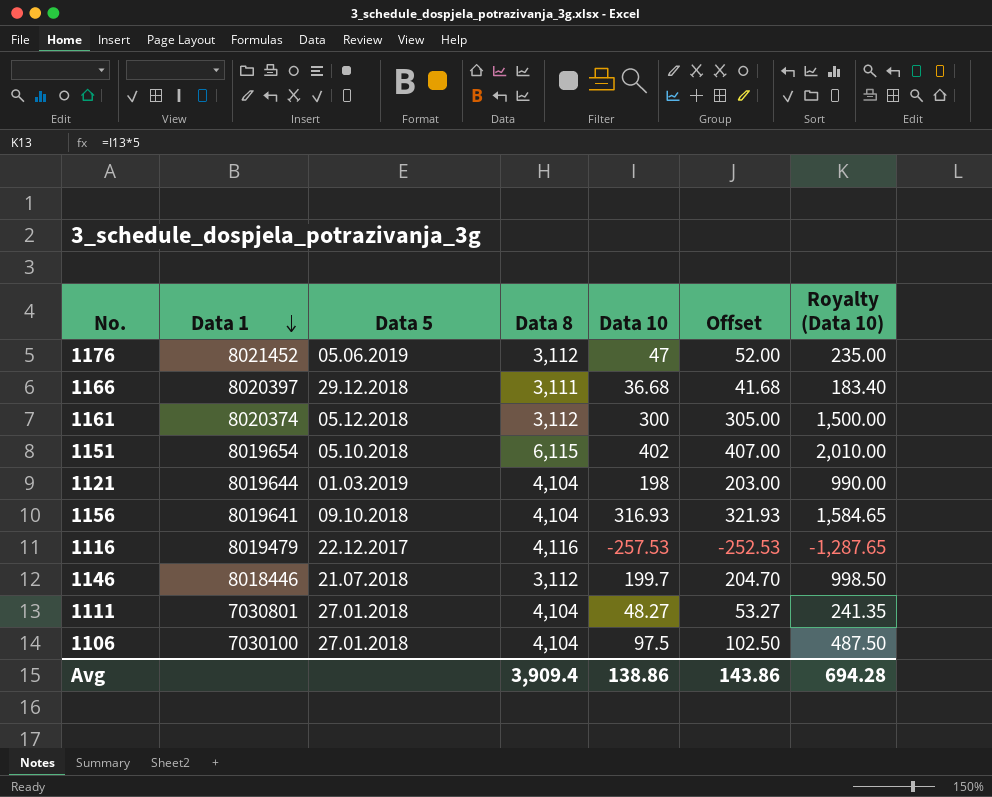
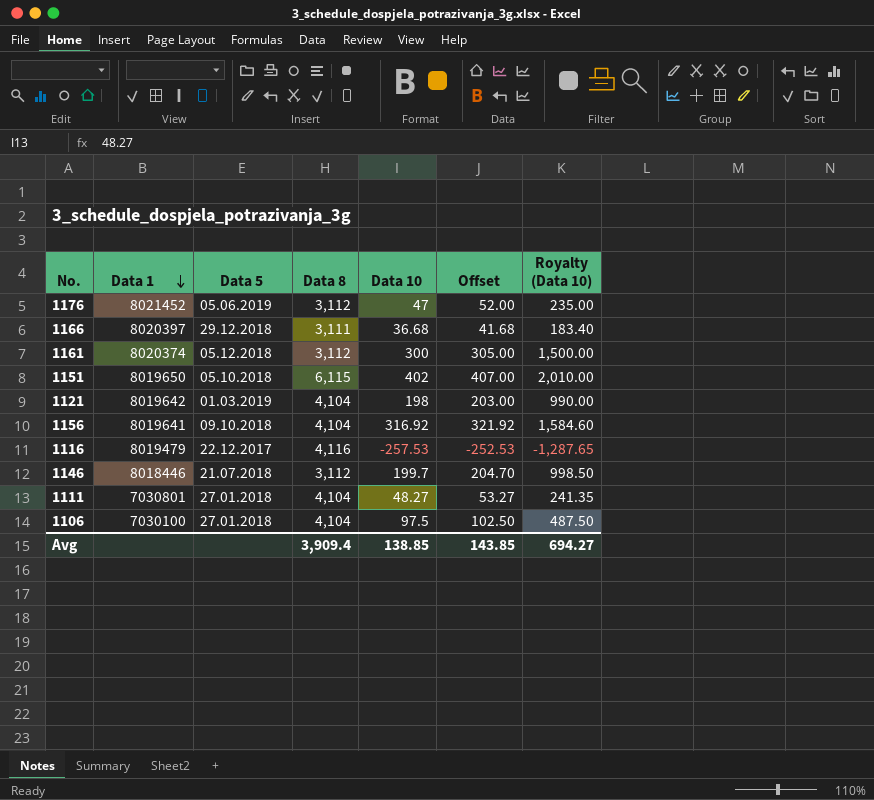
1151 | Data 1: 8019654 -> 8019650
1121 | Data 1: 8019644 -> 8019642
1156 | Data 10: 316.93 -> 316.92
1156 | Offset: 321.93 -> 321.92
1156 | Royalty (Data 10): 1,584.65 -> 1,584.60
Avg | Data 10: 138.86 -> 138.85
Avg | Offset: 143.86 -> 143.85
Avg | Royalty (Data 10): 694.28 -> 694.27

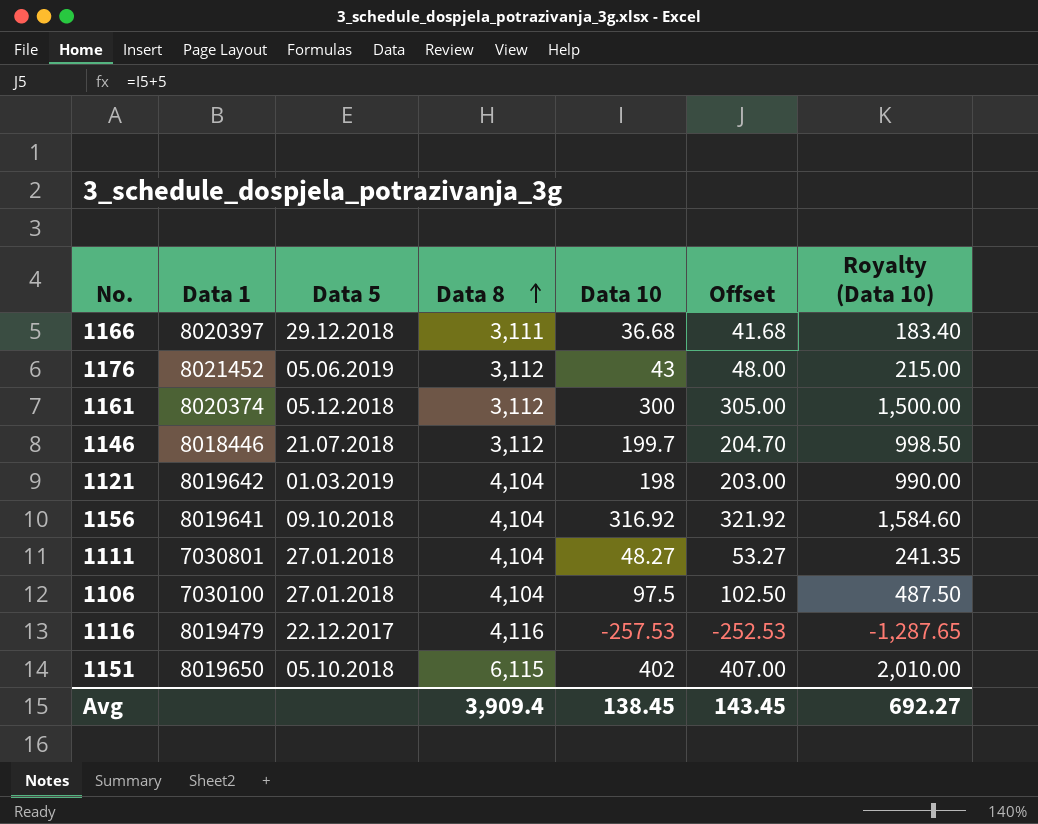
row order: Data 1 descending -> Data 8 ascending
1176 | Data 10: 47 -> 43
1176 | Offset: 52.00 -> 48.00
1176 | Royalty (Data 10): 235.00 -> 215.00
Avg | Data 10: 138.85 -> 138.45
Avg | Offset: 143.85 -> 143.45
Avg | Royalty (Data 10): 694.27 -> 692.27

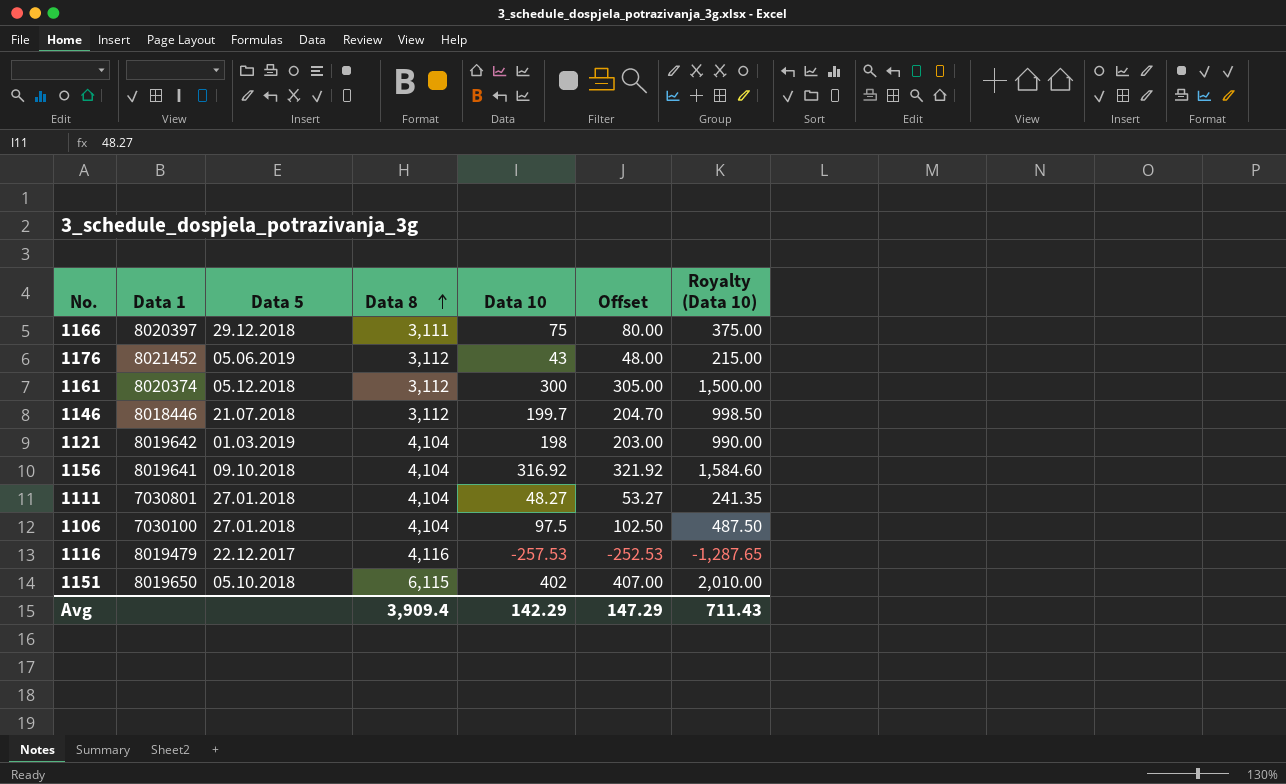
1166 | Data 10: 36.68 -> 75
1166 | Offset: 41.68 -> 80.00
1166 | Royalty (Data 10): 183.40 -> 375.00
Avg | Data 10: 138.45 -> 142.29
Avg | Offset: 143.45 -> 147.29
Avg | Royalty (Data 10): 692.27 -> 711.43

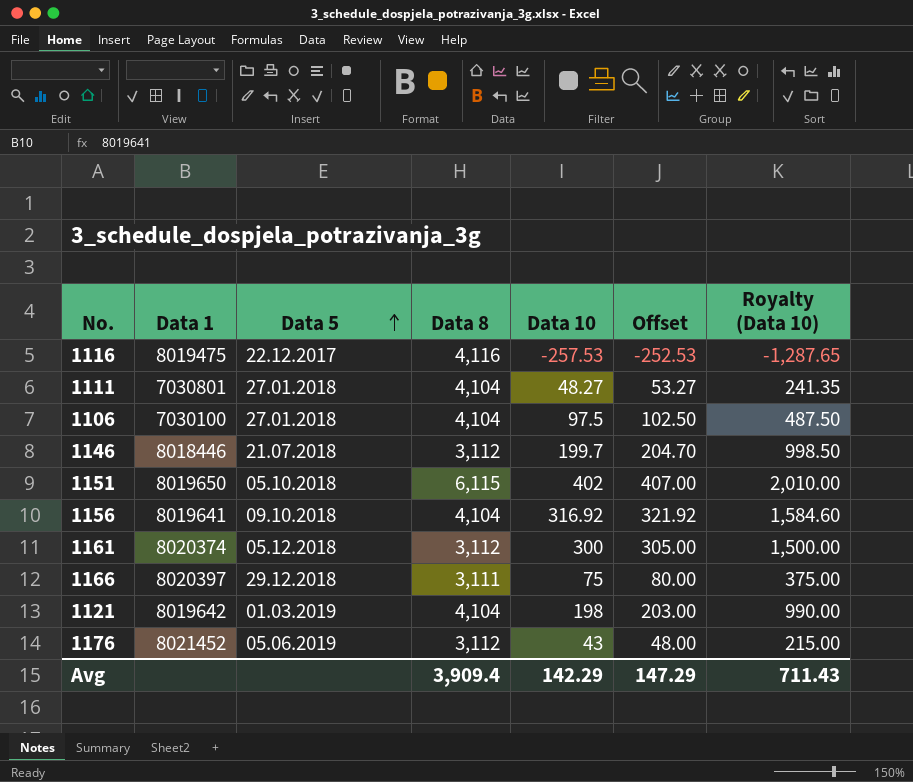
row order: Data 8 ascending -> Data 5 ascending
1116 | Data 1: 8019479 -> 8019475

